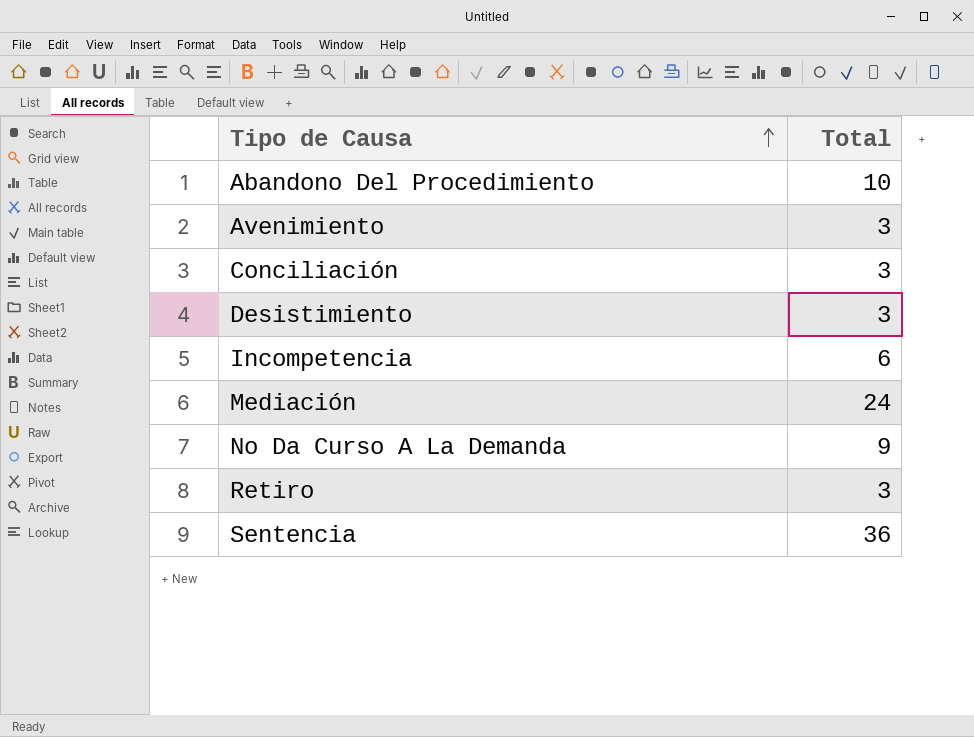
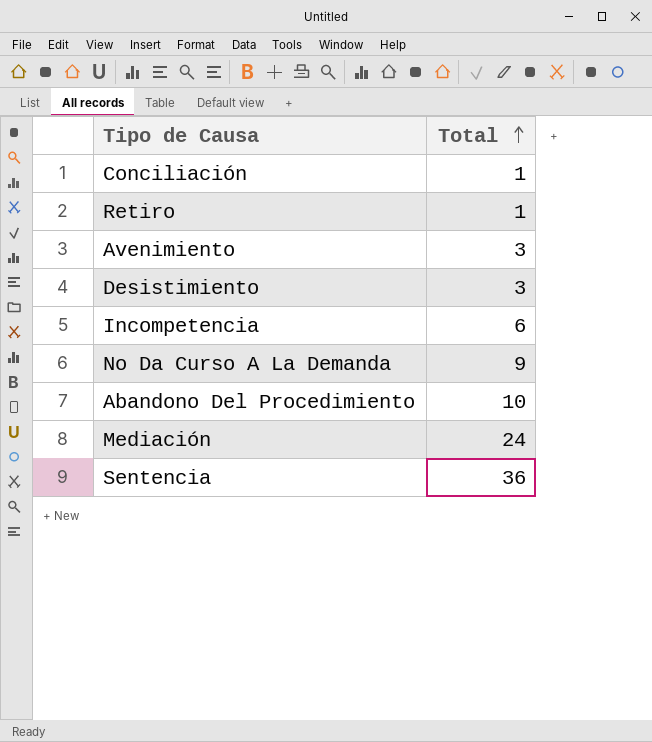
row order: Tipo de Causa ascending -> Total ascending
Conciliación | Total: 3 -> 1
Retiro | Total: 3 -> 1

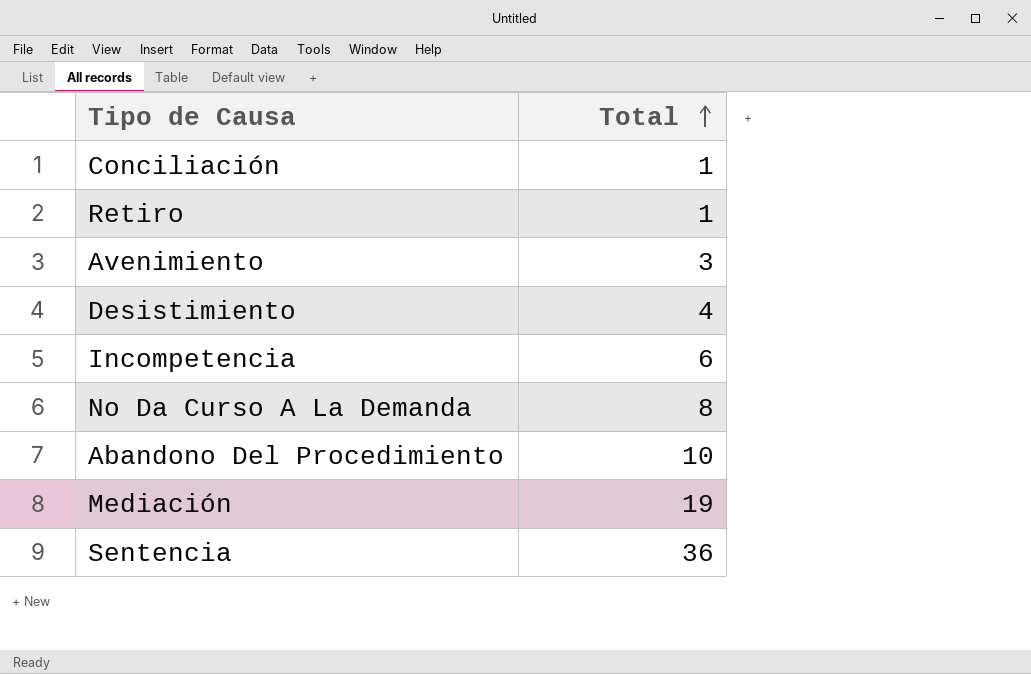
Desistimiento | Total: 3 -> 4
No Da Curso A La Demanda | Total: 9 -> 8
Mediación | Total: 24 -> 19

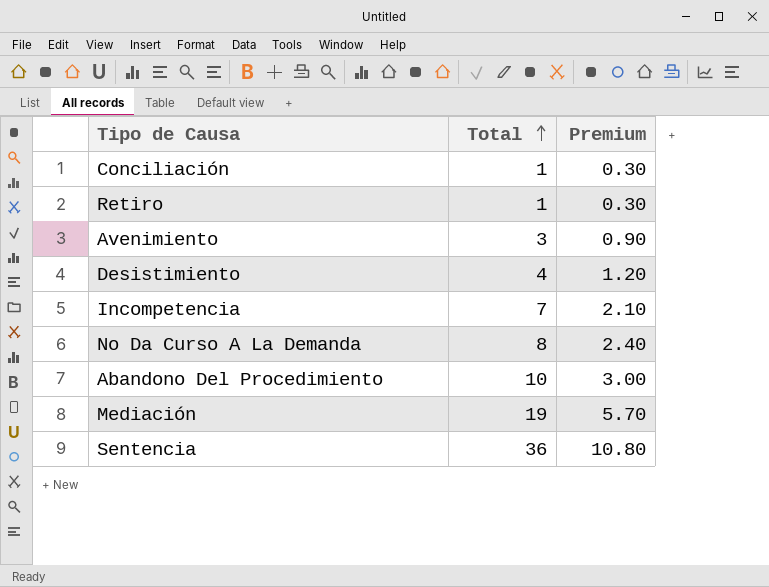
column Premium | formula: none -> [Total] * 0.3
Incompetencia | Total: 6 -> 7

